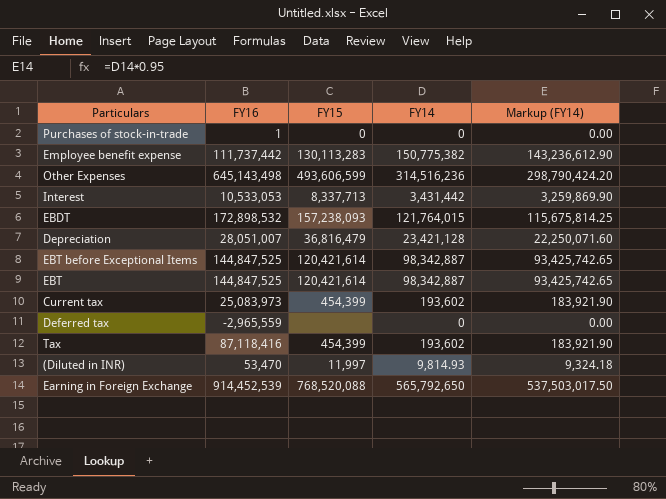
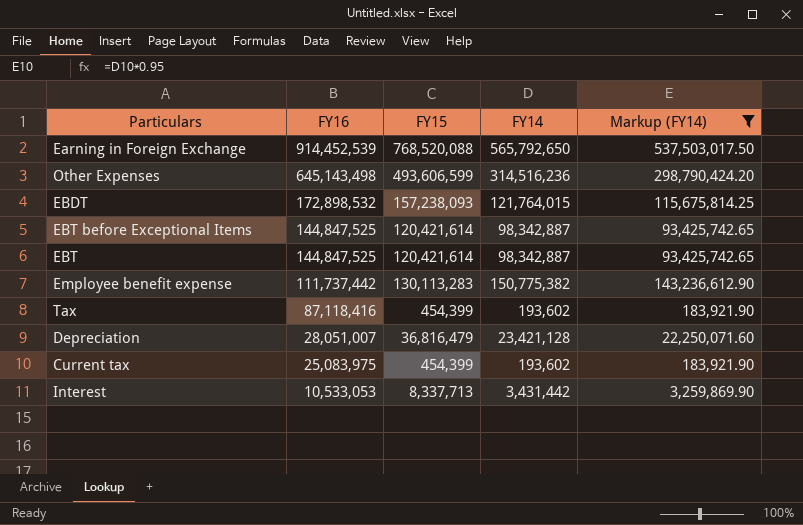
filter: none -> Markup (FY14) >= 183,921.90
row order: none -> FY16 descending
Current tax | FY16: 25,083,973 -> 25,083,975

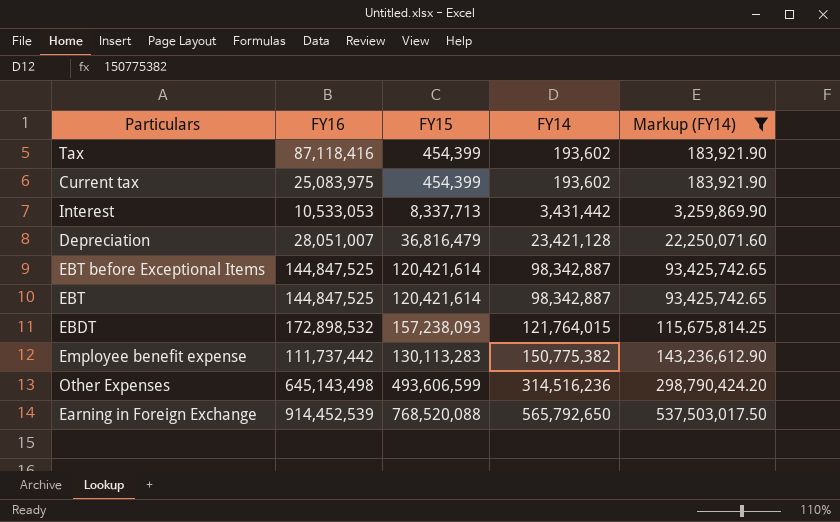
row order: FY16 descending -> FY14 ascending

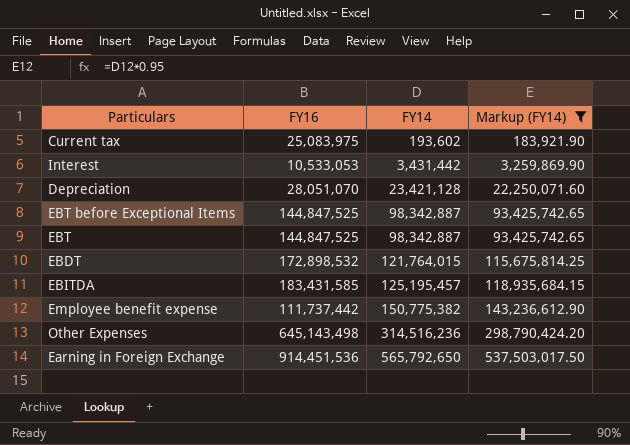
column FY15 | position: 3 -> none
row Tax: 87,118,416 | 454,399 | 193,602 | 183,921.90 -> none
Depreciation | FY16: 28,051,007 -> 28,051,070
row EBITDA: none -> 183,431,585 | 125,195,457 | 118,935,684.15
Earning in Foreign Exchange | FY16: 914,452,539 -> 914,451,536

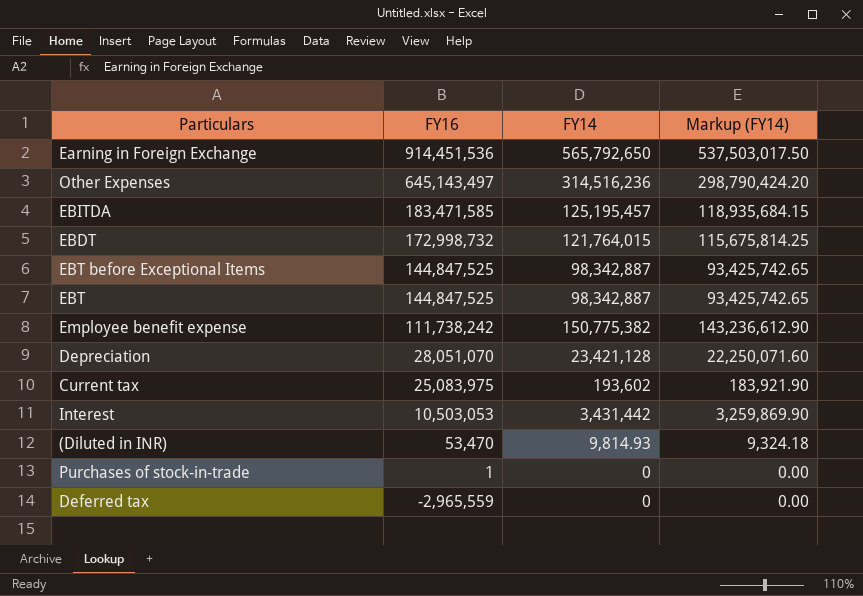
filter: Markup (FY14) >= 183,921.90 -> none
row order: FY14 ascending -> FY16 descending
Other Expenses | FY16: 645,143,498 -> 645,143,497
EBITDA | FY16: 183,431,585 -> 183,471,585
EBDT | FY16: 172,898,532 -> 172,998,732
Employee benefit expense | FY16: 111,737,442 -> 111,738,242
Interest | FY16: 10,533,053 -> 10,503,053

